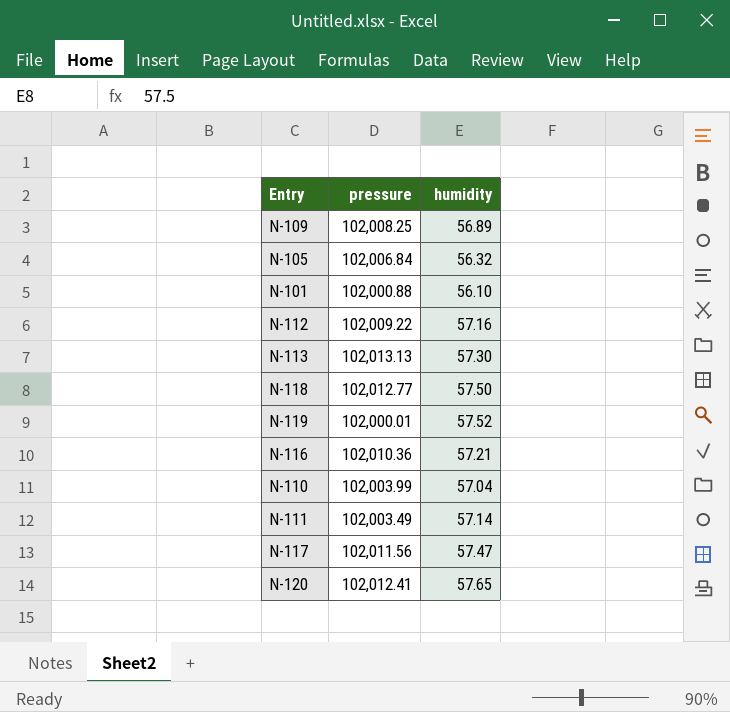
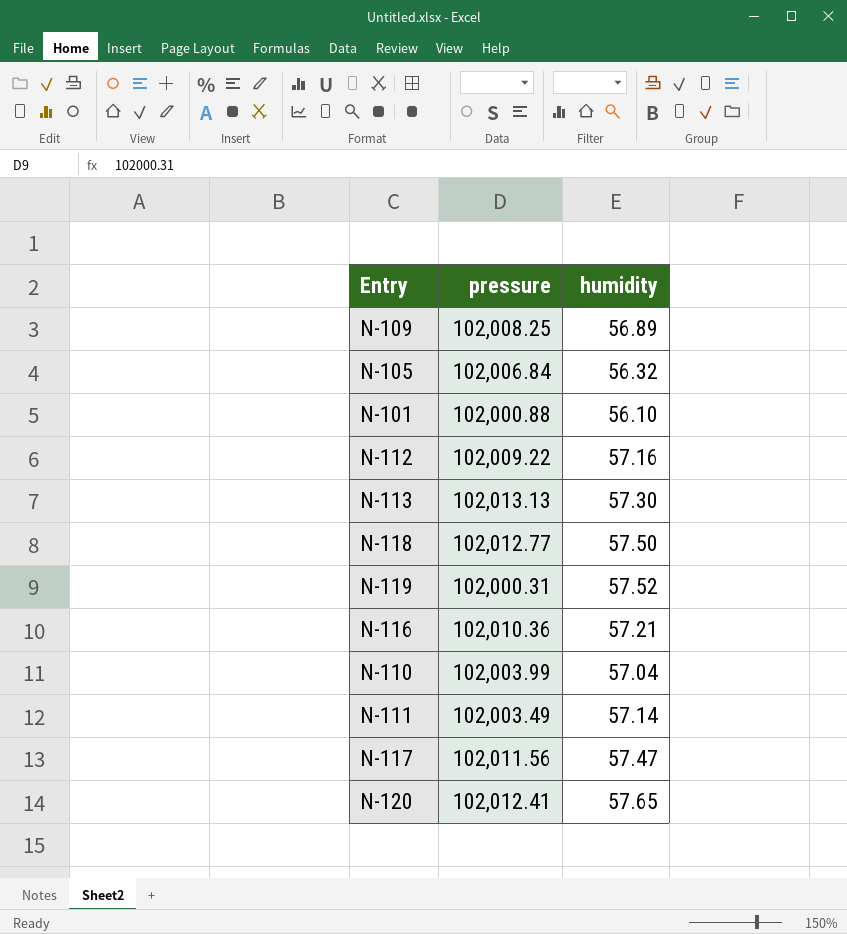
N-119 | pressure: 102,000.01 -> 102,000.31

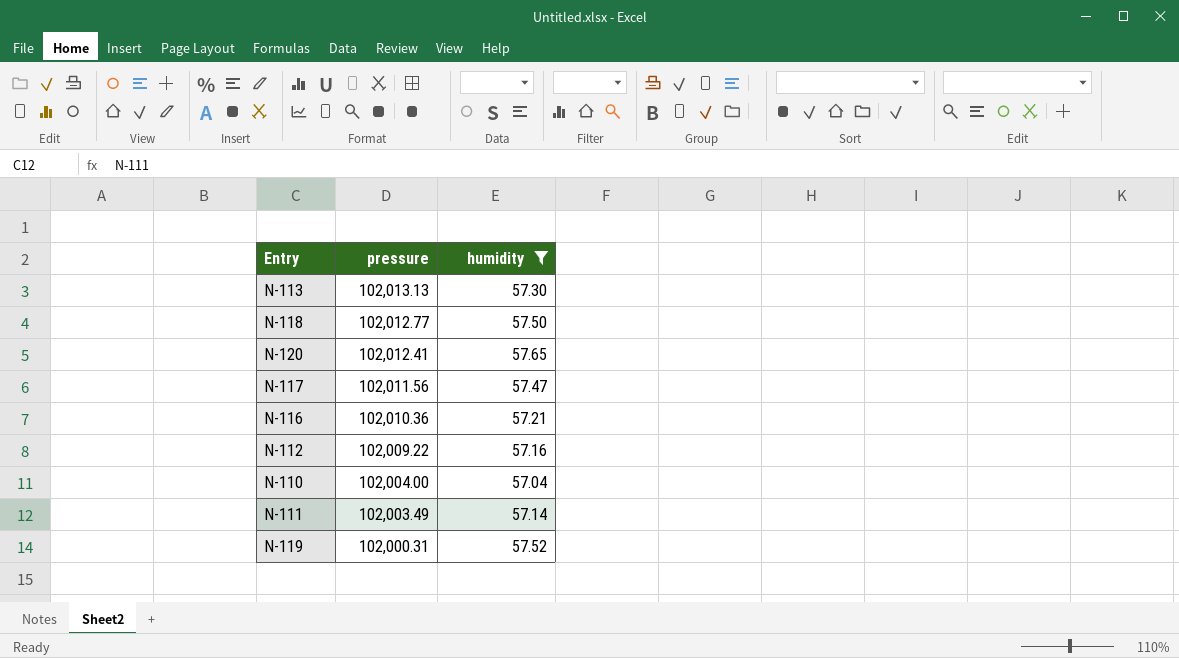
filter: none -> humidity >= 57.04
row order: none -> pressure descending
N-110 | pressure: 102,003.99 -> 102,004.00

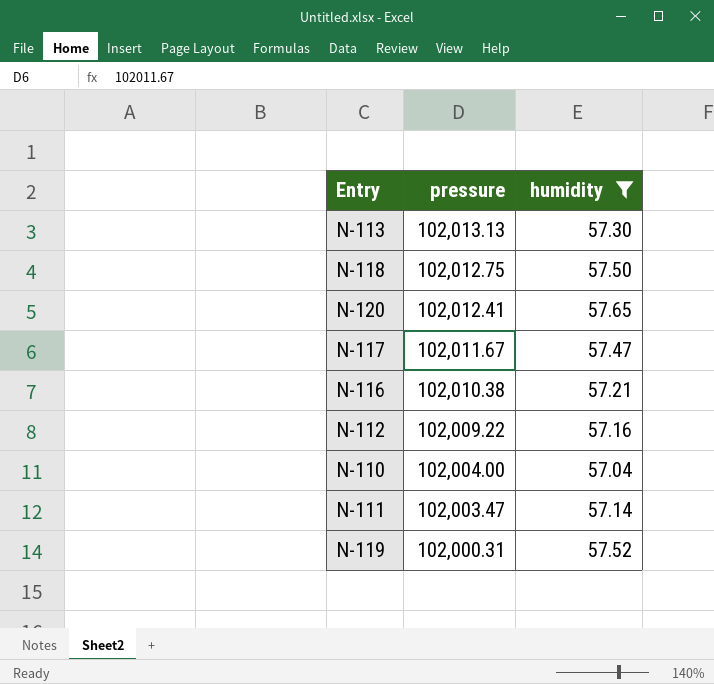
N-118 | pressure: 102,012.77 -> 102,012.75
N-117 | pressure: 102,011.56 -> 102,011.67
N-116 | pressure: 102,010.36 -> 102,010.38
N-111 | pressure: 102,003.49 -> 102,003.47

